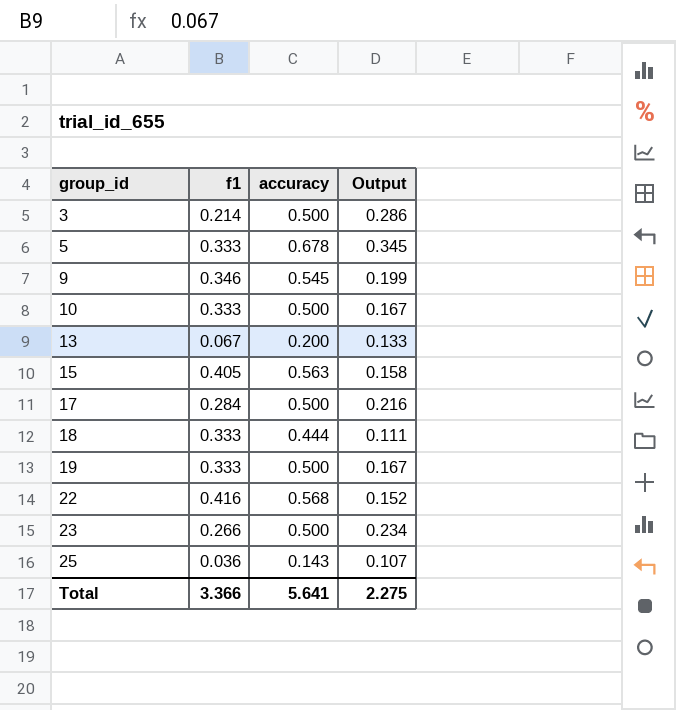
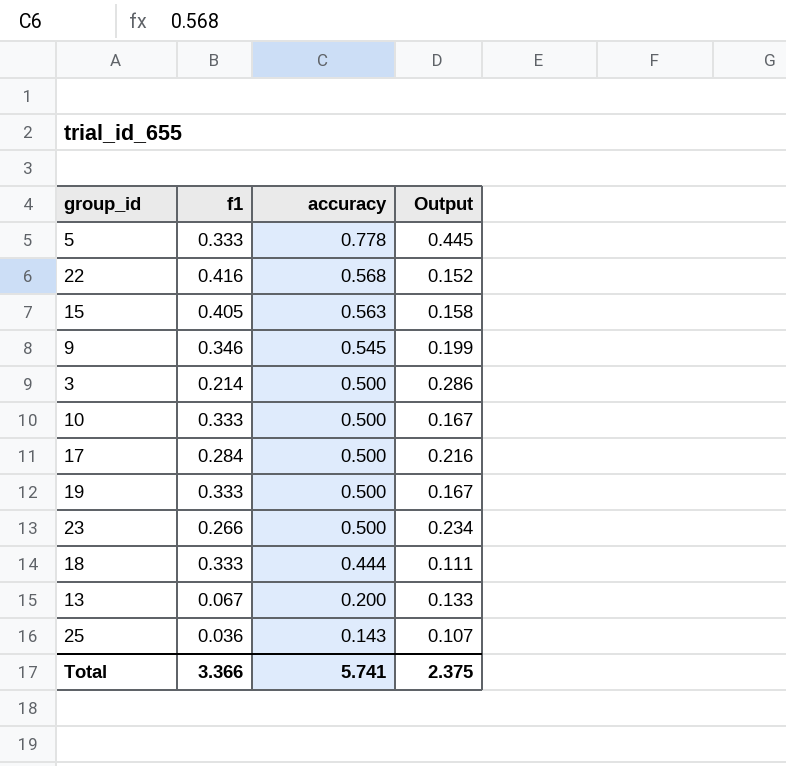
row order: group_id ascending -> accuracy descending
5 | accuracy: 0.678 -> 0.778
5 | Output: 0.345 -> 0.445
Total | accuracy: 5.641 -> 5.741
Total | Output: 2.275 -> 2.375

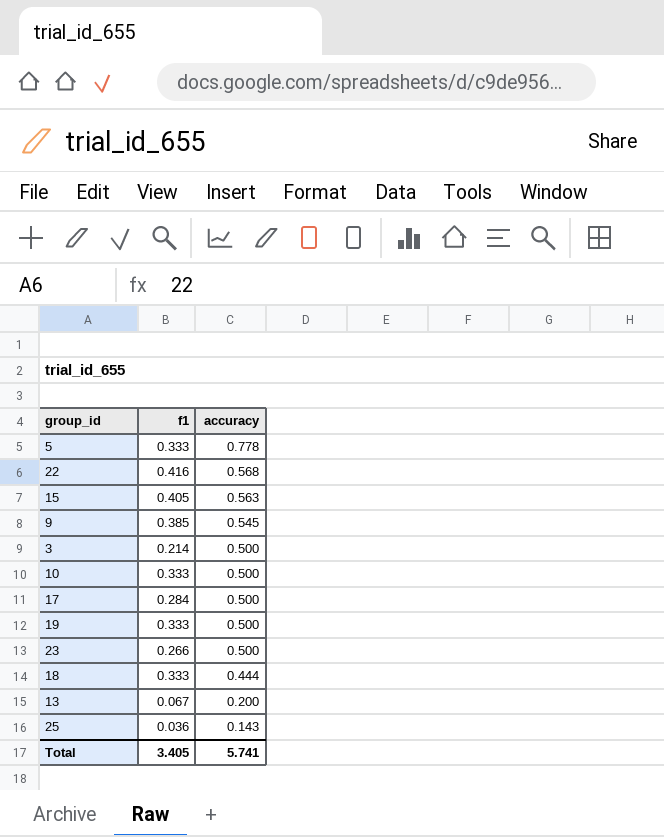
column Output | formula: [accuracy] - [f1] -> none
9 | f1: 0.346 -> 0.385
Total | f1: 3.366 -> 3.405

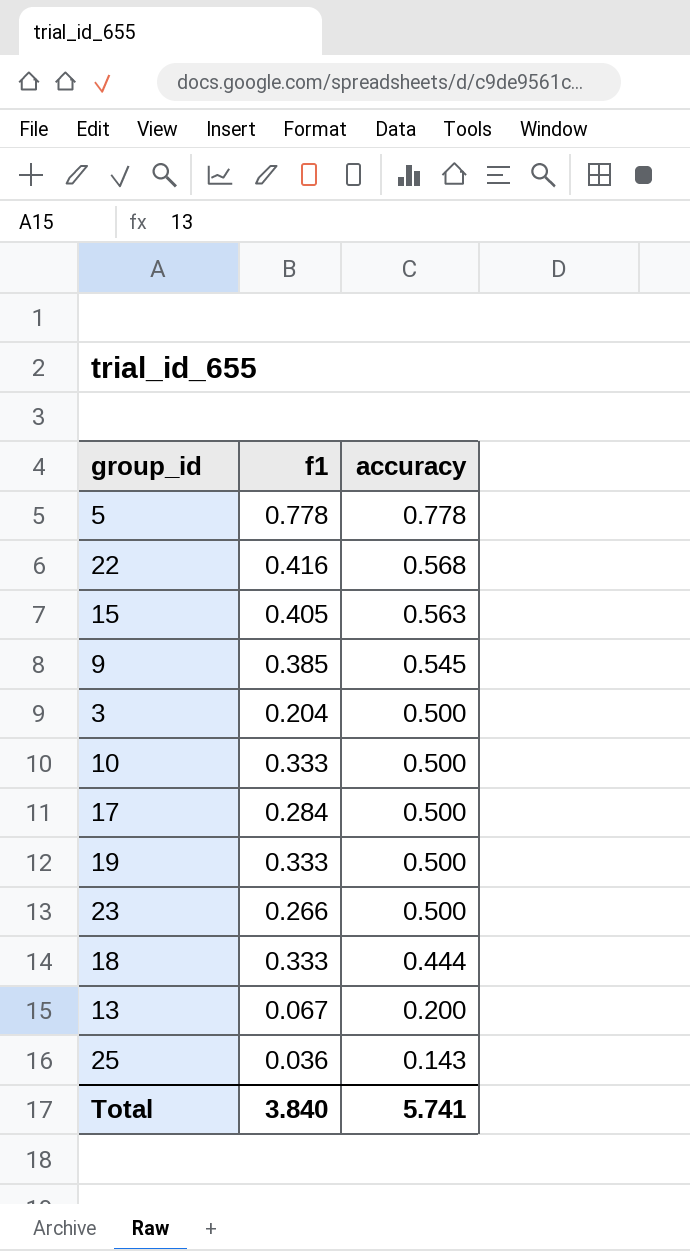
5 | f1: 0.333 -> 0.778
3 | f1: 0.214 -> 0.204
Total | f1: 3.405 -> 3.840

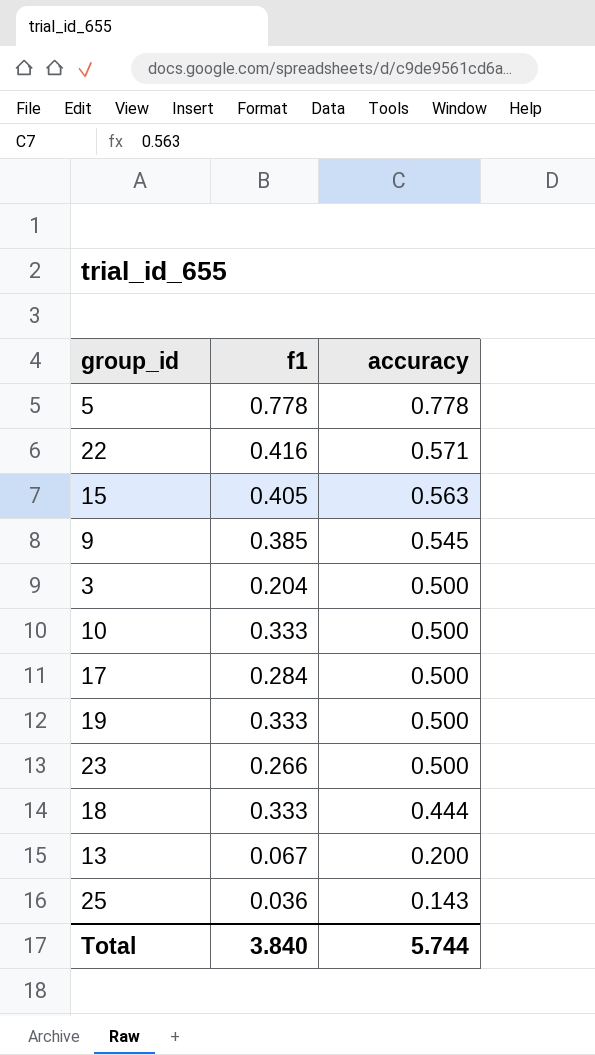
22 | accuracy: 0.568 -> 0.571
Total | accuracy: 5.741 -> 5.744

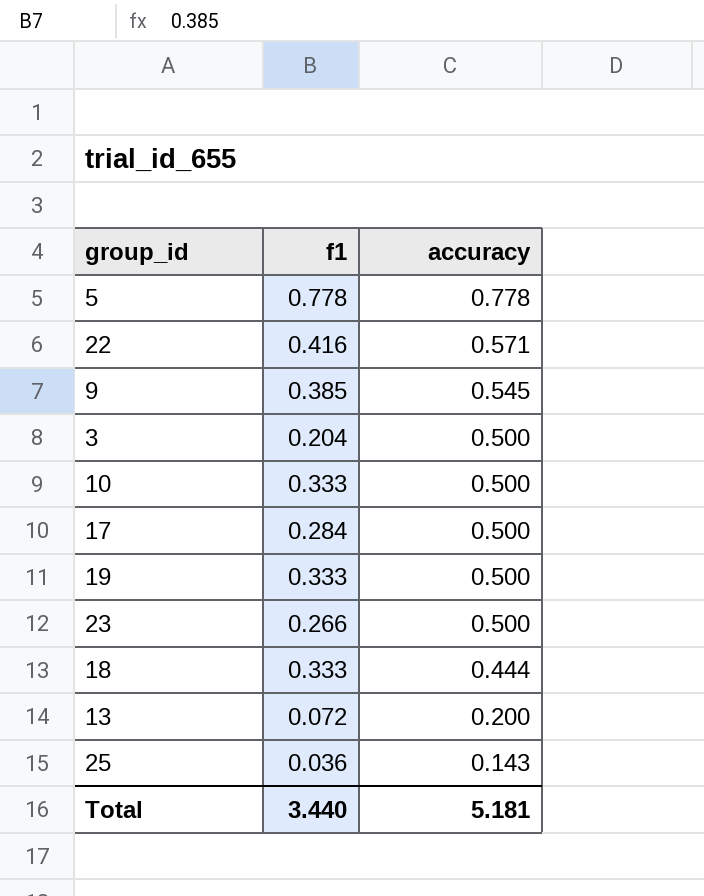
row 15: 0.405 | 0.563 -> none
13 | f1: 0.067 -> 0.072
Total | f1: 3.840 -> 3.440
Total | accuracy: 5.744 -> 5.181

